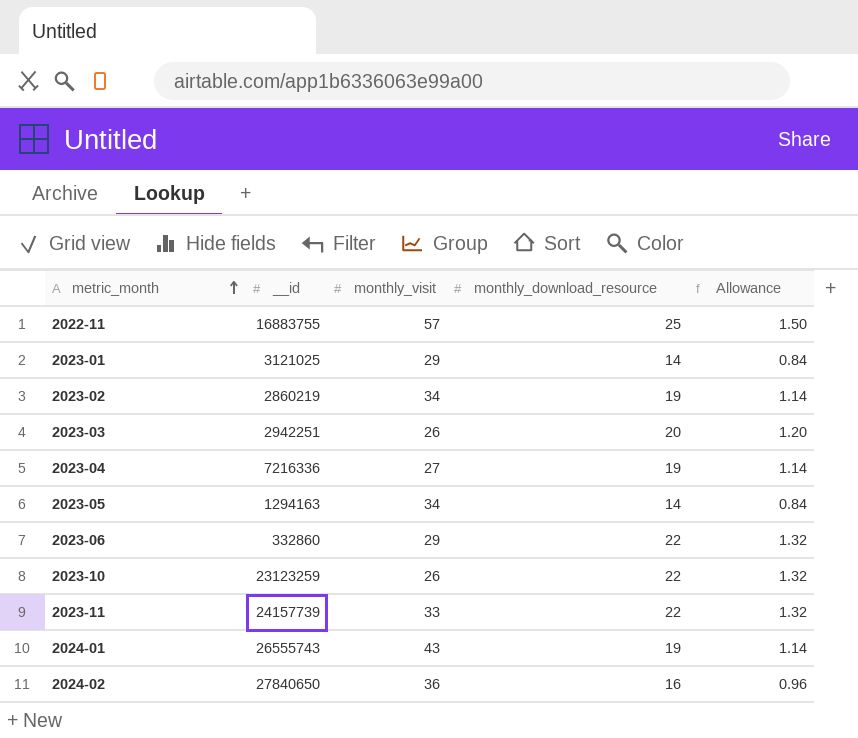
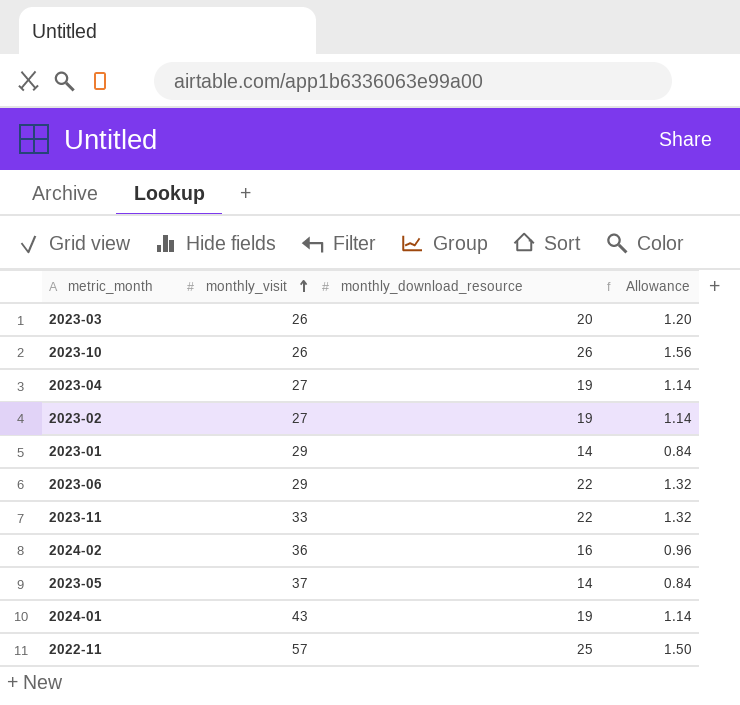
row order: metric_month ascending -> monthly_visit ascending
column __id | position: 2 -> none
2023-10 | monthly_download_resource: 22 -> 26
2023-10 | Allowance: 1.32 -> 1.56
2023-02 | monthly_visit: 34 -> 27
2023-05 | monthly_visit: 34 -> 37

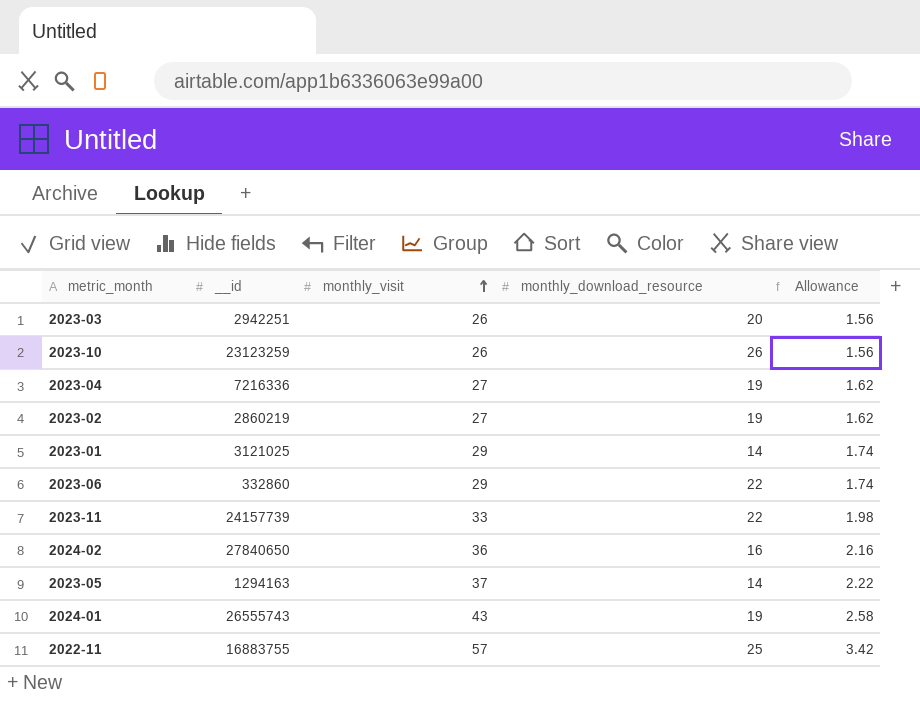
column __id | position: none -> 2
column Allowance | formula: [monthly_download_resource] * 0.06 -> [monthly_visit] * 0.06

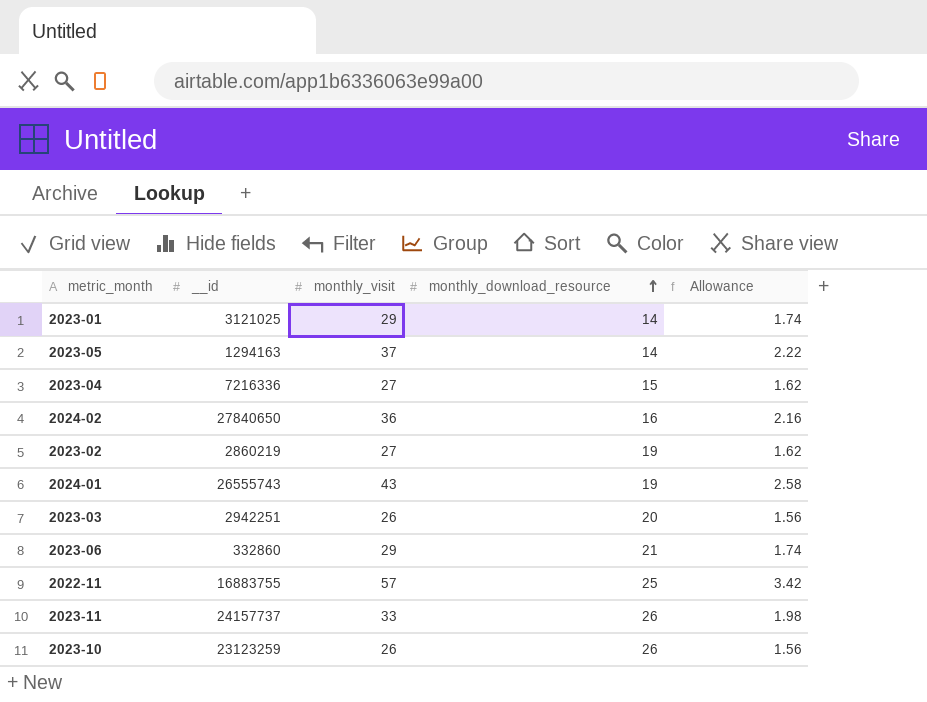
row order: monthly_visit ascending -> monthly_download_resource ascending
2023-04 | monthly_download_resource: 19 -> 15
2023-06 | monthly_download_resource: 22 -> 21
2023-11 | __id: 24157739 -> 24157737
2023-11 | monthly_download_resource: 22 -> 26

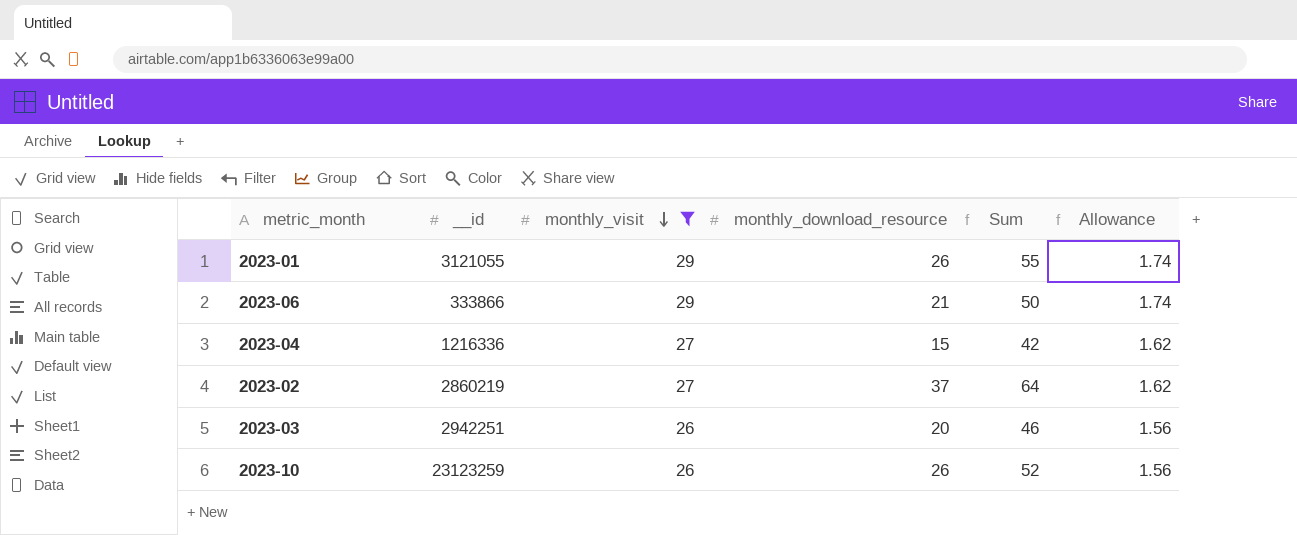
filter: none -> monthly_visit <= 29
row order: monthly_download_resource ascending -> monthly_visit descending
column Sum | formula: none -> [monthly_visit] + [monthly_download_resource]
2023-01 | __id: 3121025 -> 3121055
2023-01 | monthly_download_resource: 14 -> 26
2023-06 | __id: 332860 -> 333866
2023-04 | __id: 7216336 -> 1216336
2023-02 | monthly_download_resource: 19 -> 37

